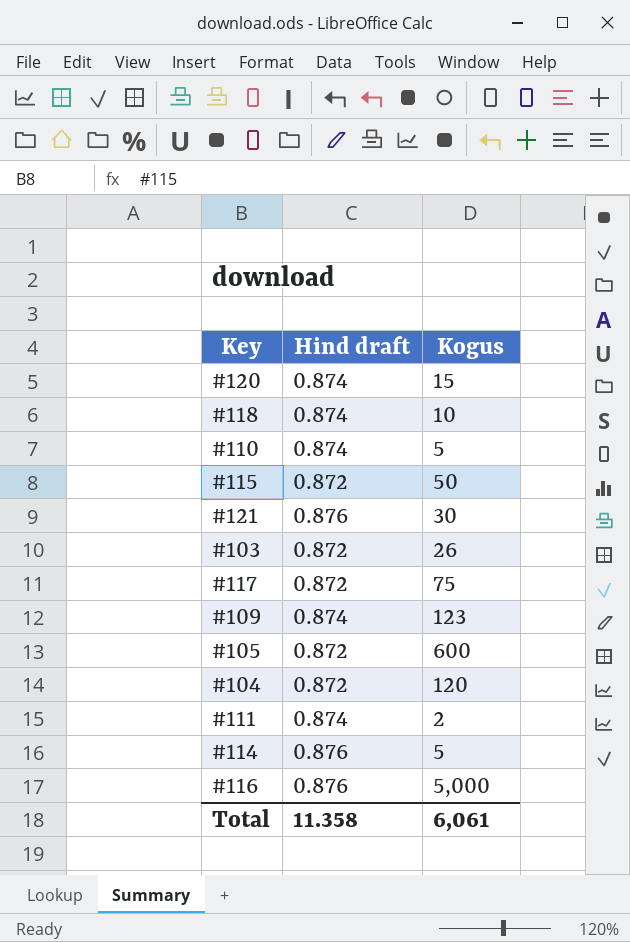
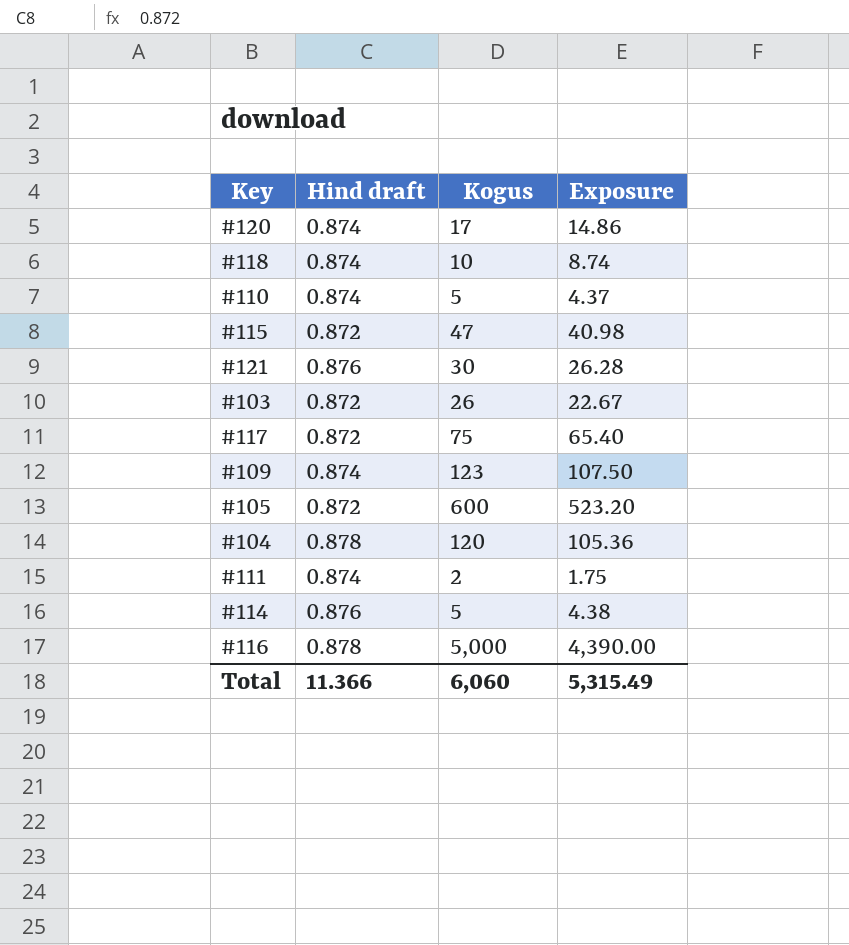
column Exposure | formula: none -> [Hind draft] * [Kogus]
#120 | Kogus: 15 -> 17
#115 | Kogus: 50 -> 47
#104 | Hind draft: 0.872 -> 0.878
#116 | Hind draft: 0.876 -> 0.878
Total | Hind draft: 11.358 -> 11.366
Total | Kogus: 6,061 -> 6,060

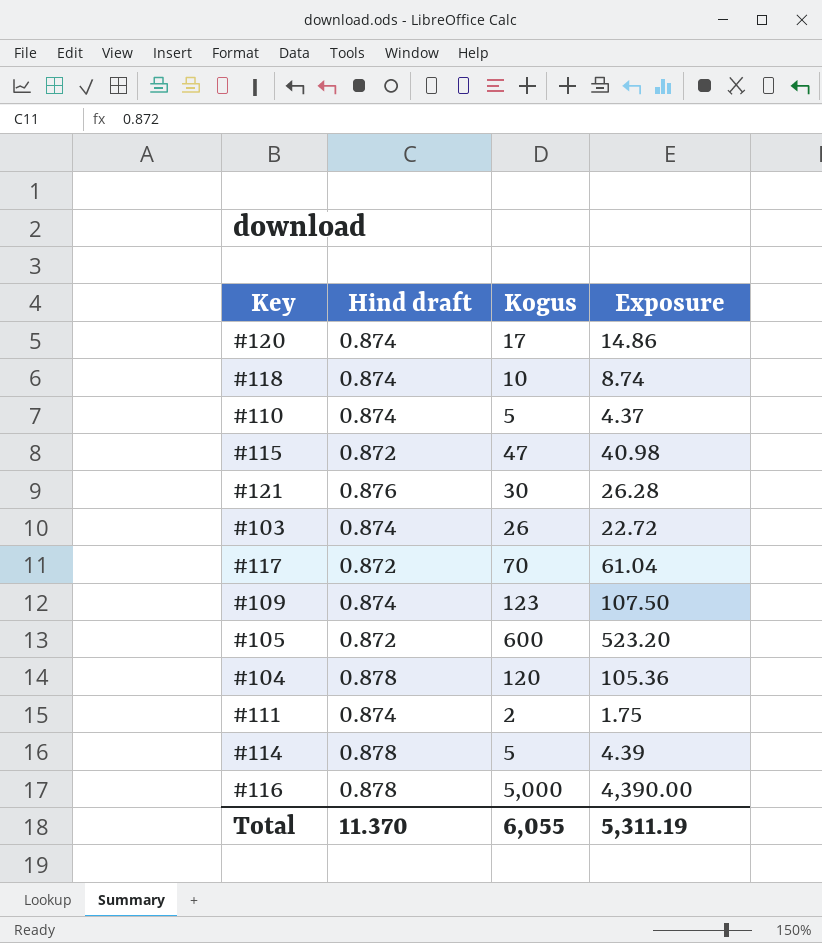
#103 | Hind draft: 0.872 -> 0.874
#103 | Exposure: 22.67 -> 22.72
#117 | Kogus: 75 -> 70
#117 | Exposure: 65.40 -> 61.04
#114 | Hind draft: 0.876 -> 0.878
#114 | Exposure: 4.38 -> 4.39
Total | Hind draft: 11.366 -> 11.370
Total | Kogus: 6,060 -> 6,055
Total | Exposure: 5,315.49 -> 5,311.19

